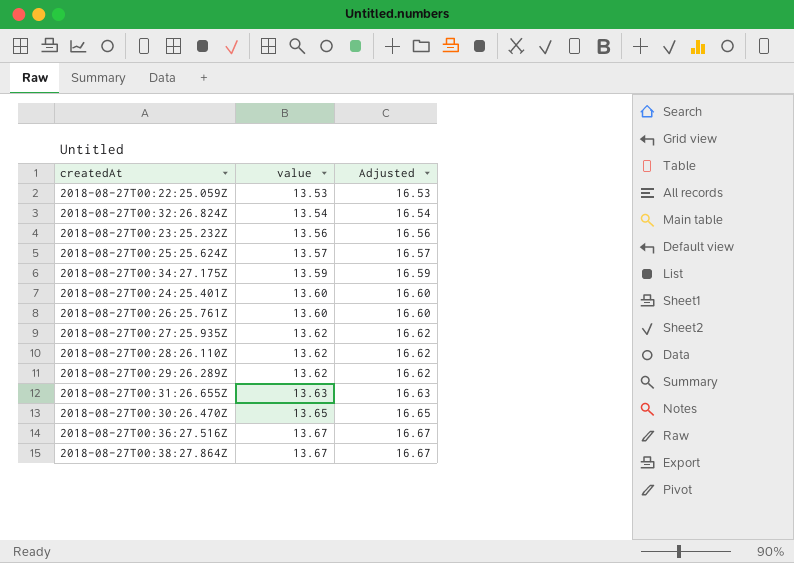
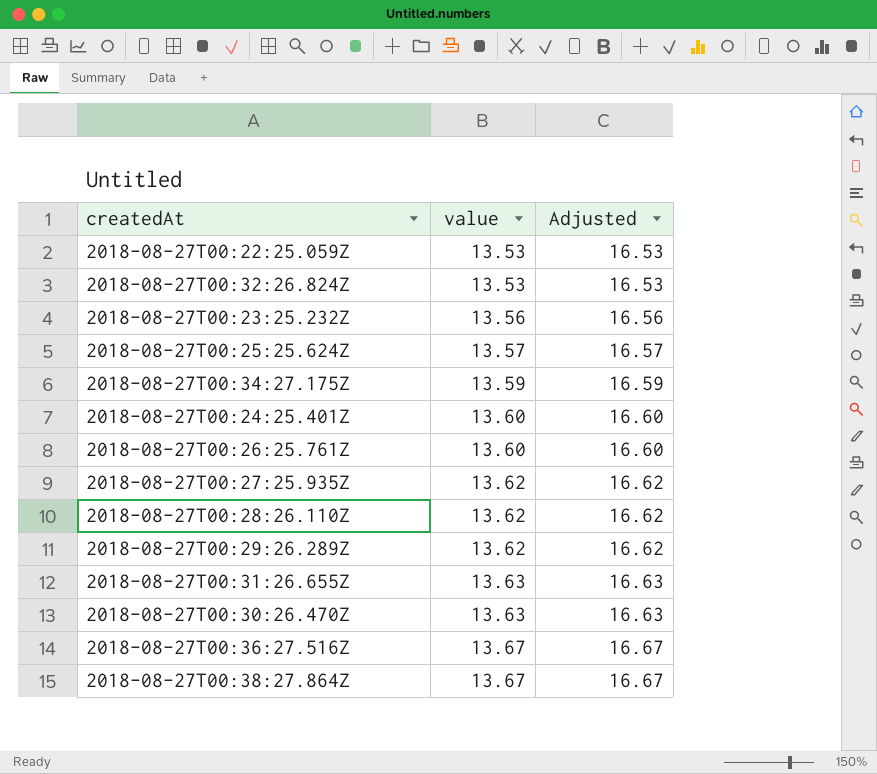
2018-08-27T00:32:26.824Z | value: 13.54 -> 13.53
2018-08-27T00:32:26.824Z | Adjusted: 16.54 -> 16.53
2018-08-27T00:30:26.470Z | value: 13.65 -> 13.63
2018-08-27T00:30:26.470Z | Adjusted: 16.65 -> 16.63

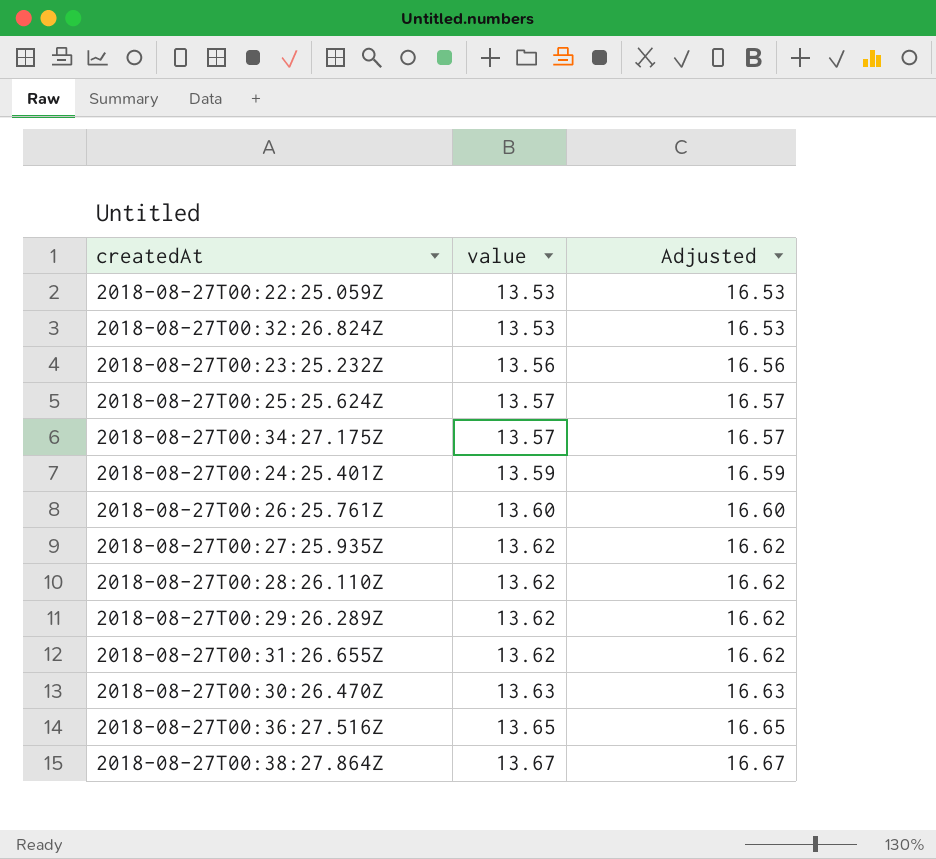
2018-08-27T00:34:27.175Z | value: 13.59 -> 13.57
2018-08-27T00:34:27.175Z | Adjusted: 16.59 -> 16.57
2018-08-27T00:24:25.401Z | value: 13.60 -> 13.59
2018-08-27T00:24:25.401Z | Adjusted: 16.60 -> 16.59
2018-08-27T00:31:26.655Z | value: 13.63 -> 13.62
2018-08-27T00:31:26.655Z | Adjusted: 16.63 -> 16.62
2018-08-27T00:36:27.516Z | value: 13.67 -> 13.65
2018-08-27T00:36:27.516Z | Adjusted: 16.67 -> 16.65

